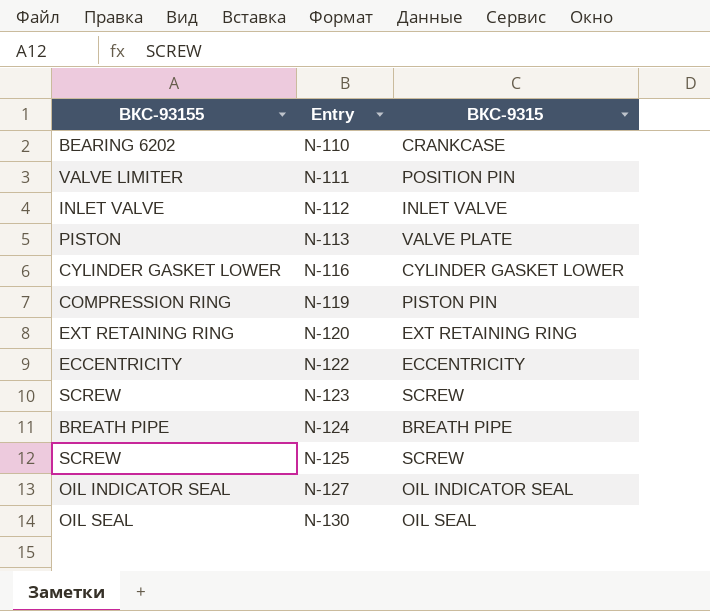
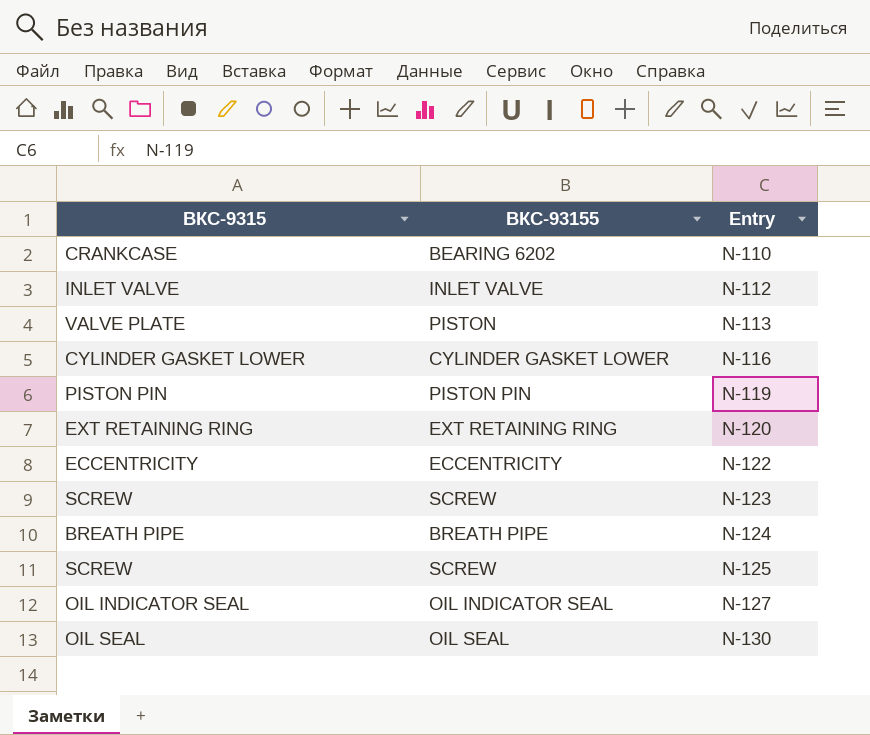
column ВКС-9315 | position: 3 -> 1
row N-111: VALVE LIMITER | POSITION PIN -> none
N-119 | ВКС-93155: COMPRESSION RING -> PISTON PIN

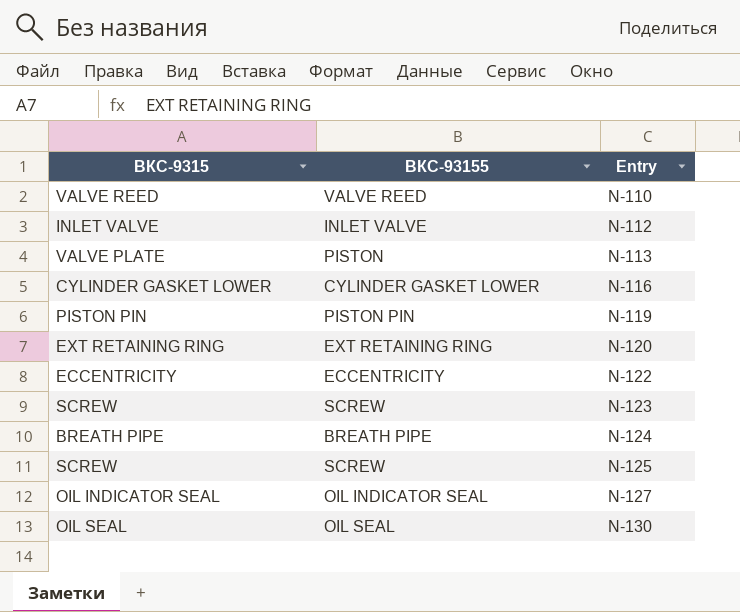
N-110 | ВКС-9315: CRANKCASE -> VALVE REED
N-110 | ВКС-93155: BEARING 6202 -> VALVE REED

